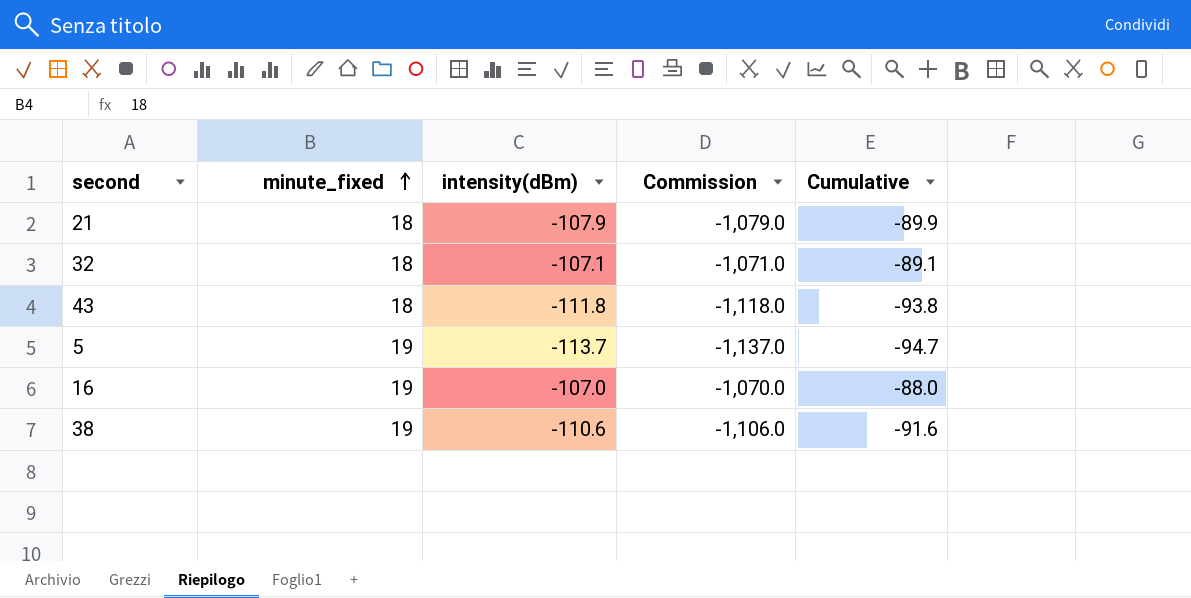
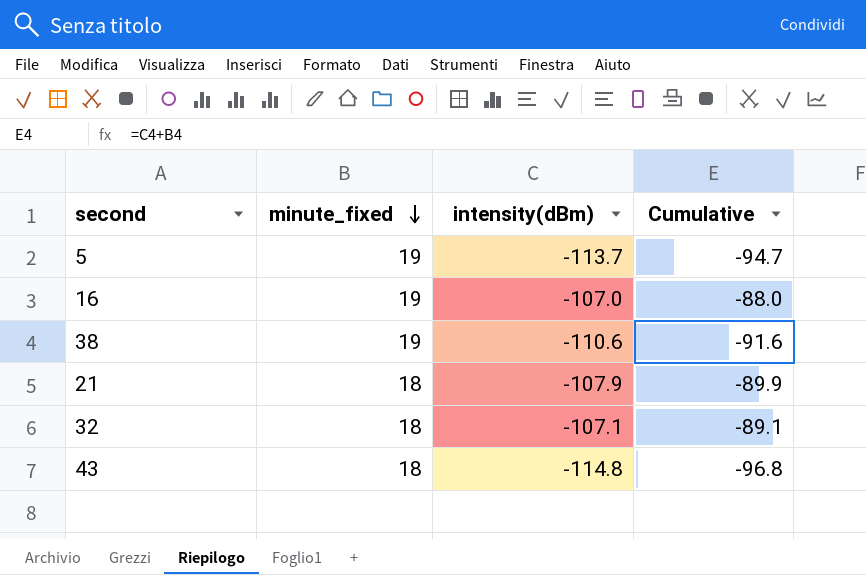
row order: minute_fixed ascending -> minute_fixed descending
column Commission | formula: [intensity(dBm)] * 10 -> none
43 | intensity(dBm): -111.8 -> -114.8
43 | Cumulative: -93.8 -> -96.8

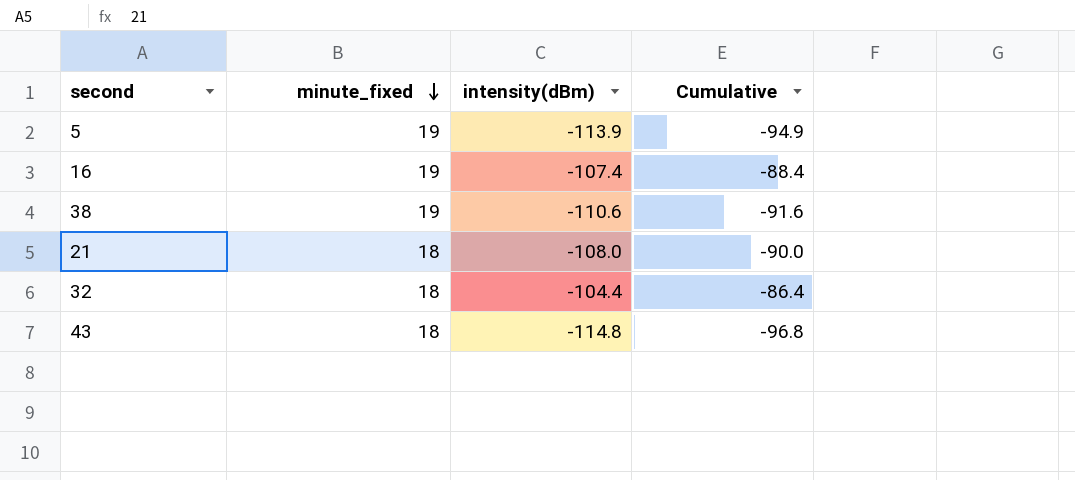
5 | intensity(dBm): -113.7 -> -113.9
5 | Cumulative: -94.7 -> -94.9
16 | intensity(dBm): -107.0 -> -107.4
16 | Cumulative: -88.0 -> -88.4
21 | intensity(dBm): -107.9 -> -108.0
21 | Cumulative: -89.9 -> -90.0
32 | intensity(dBm): -107.1 -> -104.4
32 | Cumulative: -89.1 -> -86.4

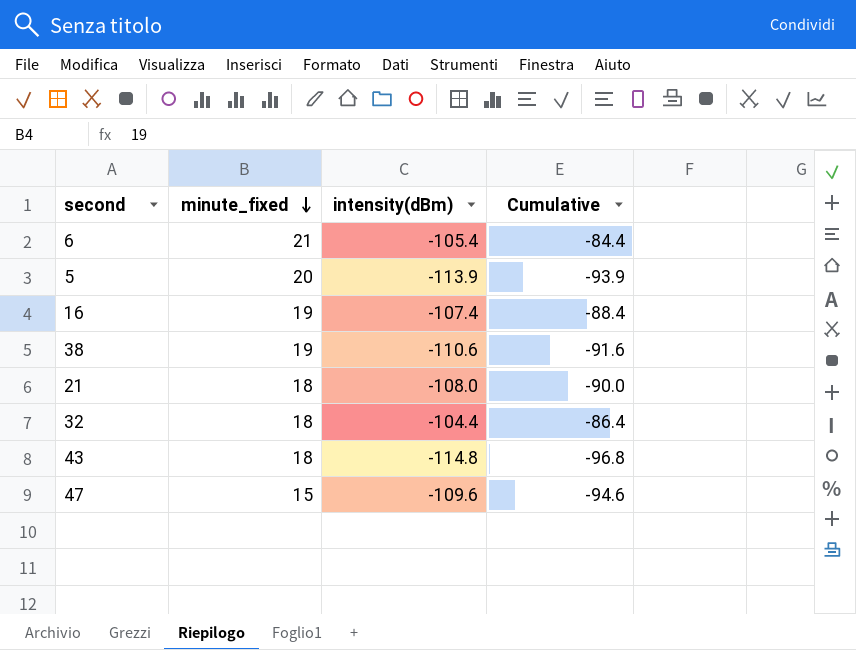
row 6: none -> 21 | -105.4 | -84.4
5 | minute_fixed: 19 -> 20
5 | Cumulative: -94.9 -> -93.9
row 47: none -> 15 | -109.6 | -94.6

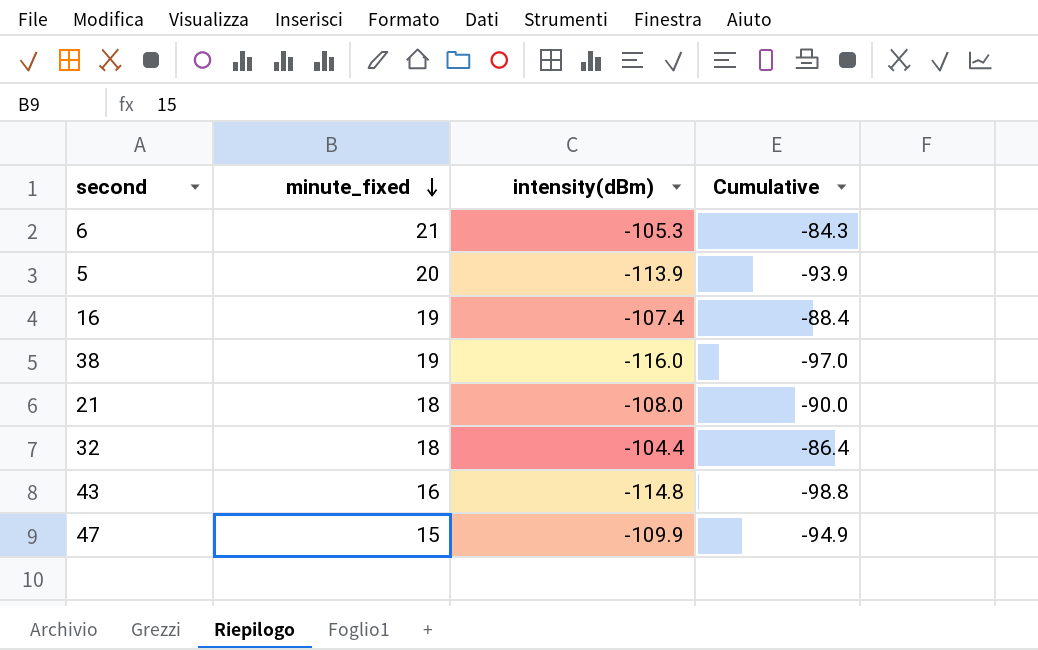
6 | intensity(dBm): -105.4 -> -105.3
6 | Cumulative: -84.4 -> -84.3
38 | intensity(dBm): -110.6 -> -116.0
38 | Cumulative: -91.6 -> -97.0
43 | minute_fixed: 18 -> 16
43 | Cumulative: -96.8 -> -98.8
47 | intensity(dBm): -109.6 -> -109.9
47 | Cumulative: -94.6 -> -94.9

